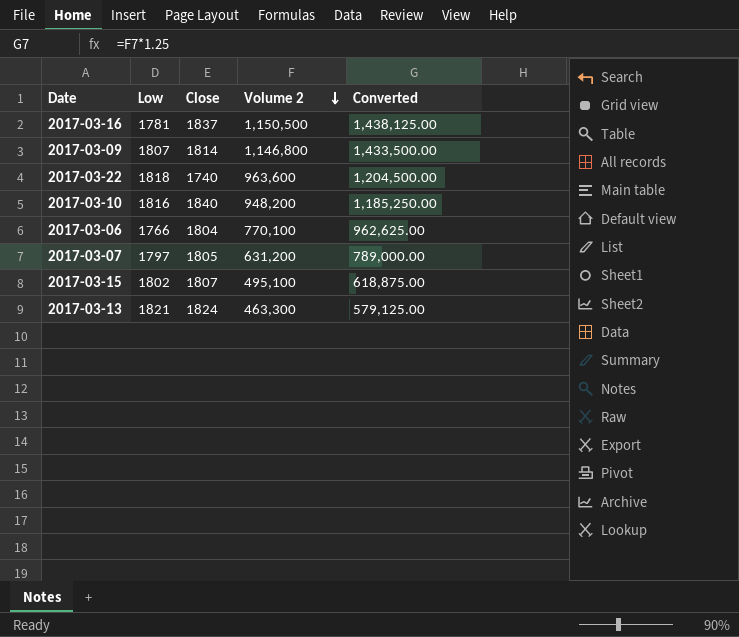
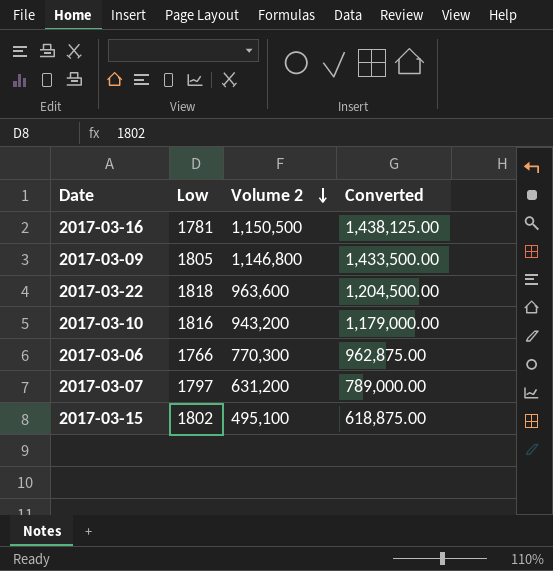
column Close | position: 3 -> none
row 2017-03-13: 1821 | 1824 | 463,300 | 579,125.00 -> none
2017-03-09 | Low: 1807 -> 1805
2017-03-10 | Volume 2: 948,200 -> 943,200
2017-03-10 | Converted: 1,185,250.00 -> 1,179,000.00
2017-03-06 | Volume 2: 770,100 -> 770,300
2017-03-06 | Converted: 962,625.00 -> 962,875.00

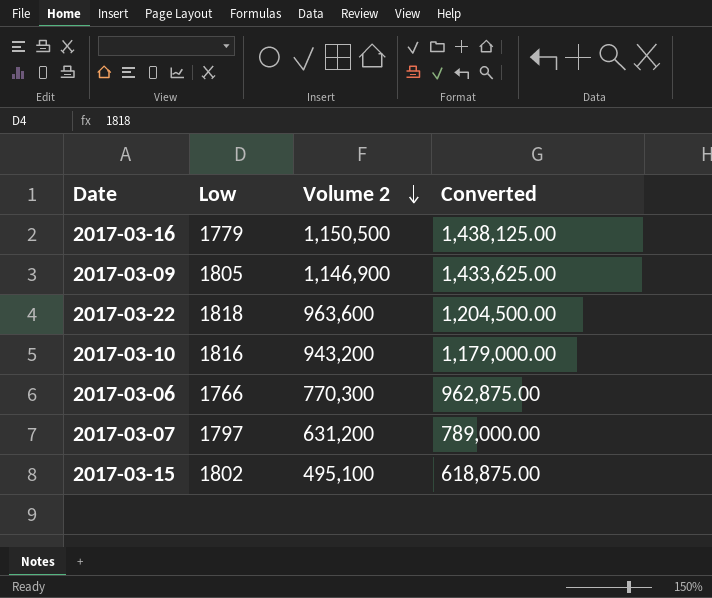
2017-03-16 | Low: 1781 -> 1779
2017-03-09 | Volume 2: 1,146,800 -> 1,146,900
2017-03-09 | Converted: 1,433,500.00 -> 1,433,625.00

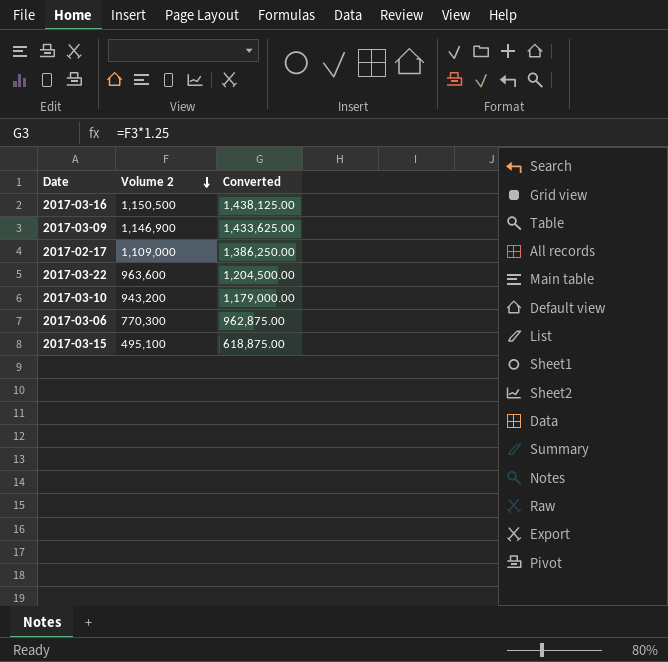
column Low | position: 2 -> none
row 2017-03-07: 1797 | 631,200 | 789,000.00 -> none
row 2017-02-17: none -> 1,109,000 | 1,386,250.00

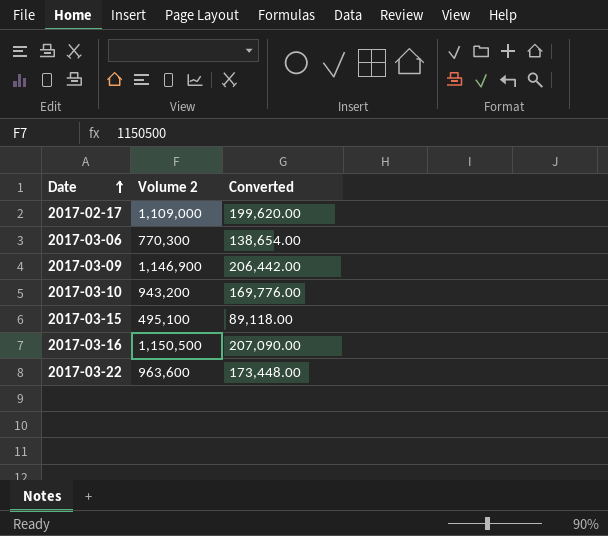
row order: Volume 2 descending -> Date ascending
column Converted | formula: [Volume 2] * 1.25 -> [Volume 2] * 0.18

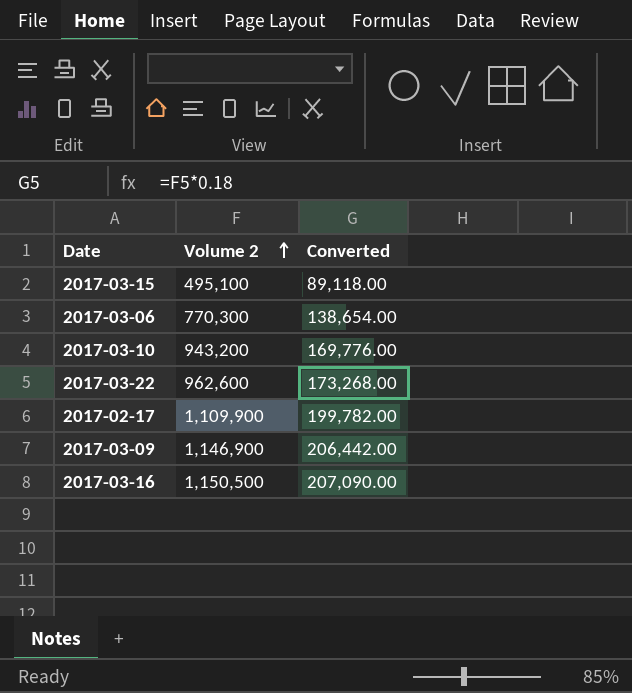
row order: Date ascending -> Volume 2 ascending
2017-03-22 | Volume 2: 963,600 -> 962,600
2017-03-22 | Converted: 173,448.00 -> 173,268.00
2017-02-17 | Volume 2: 1,109,000 -> 1,109,900
2017-02-17 | Converted: 199,620.00 -> 199,782.00

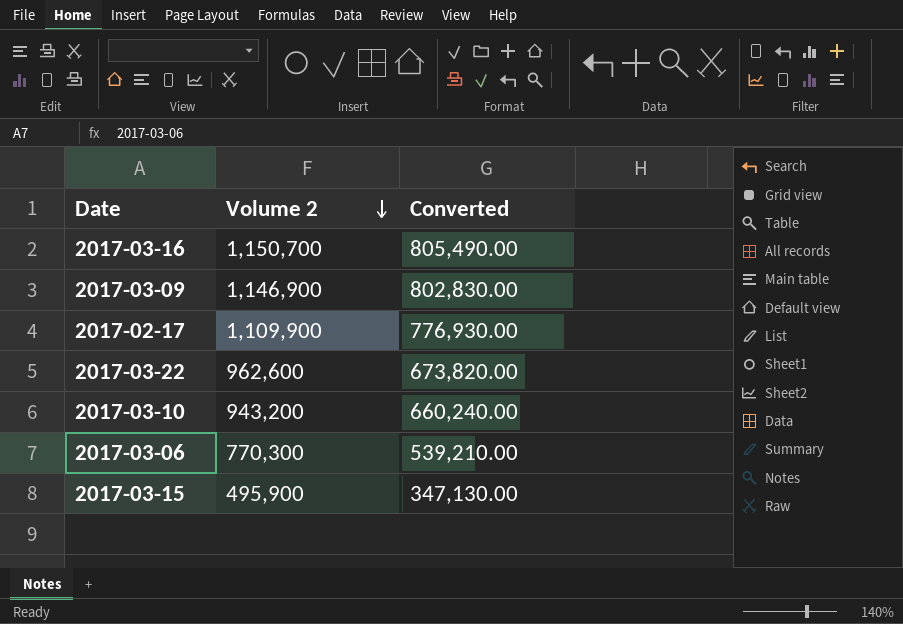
row order: Volume 2 ascending -> Volume 2 descending
column Converted | formula: [Volume 2] * 0.18 -> [Volume 2] * 0.7
2017-03-16 | Volume 2: 1,150,500 -> 1,150,700
2017-03-15 | Volume 2: 495,100 -> 495,900

